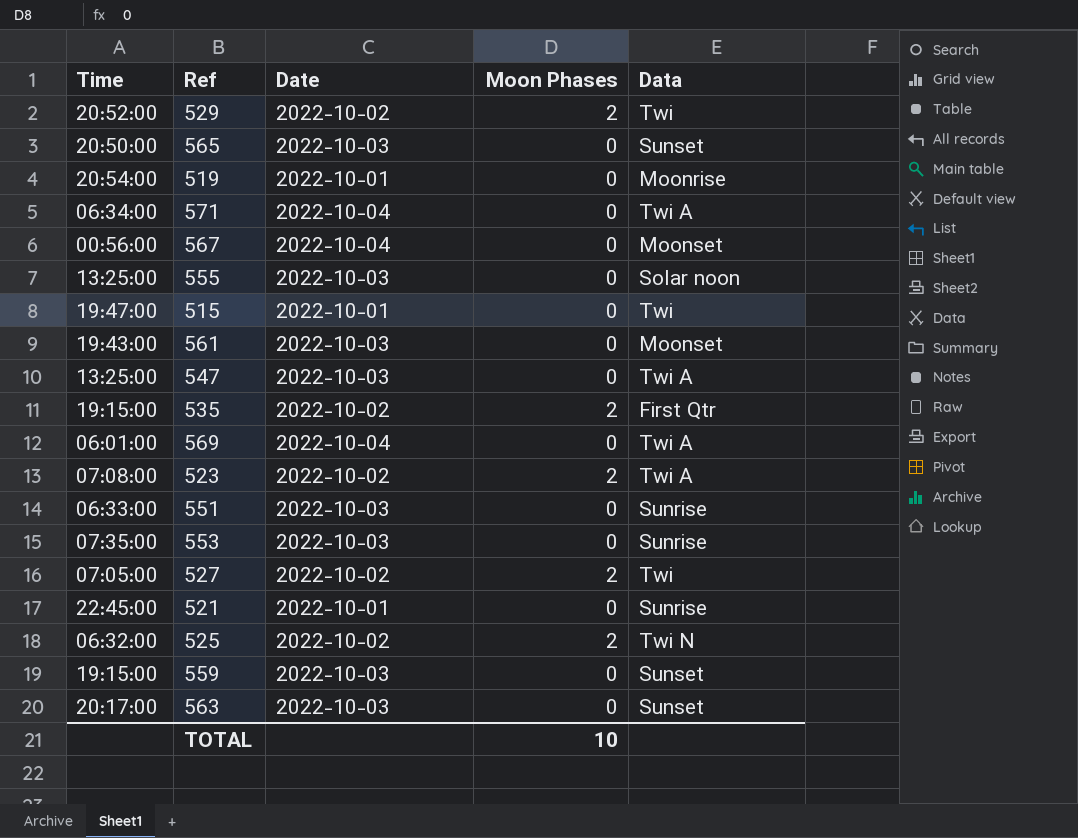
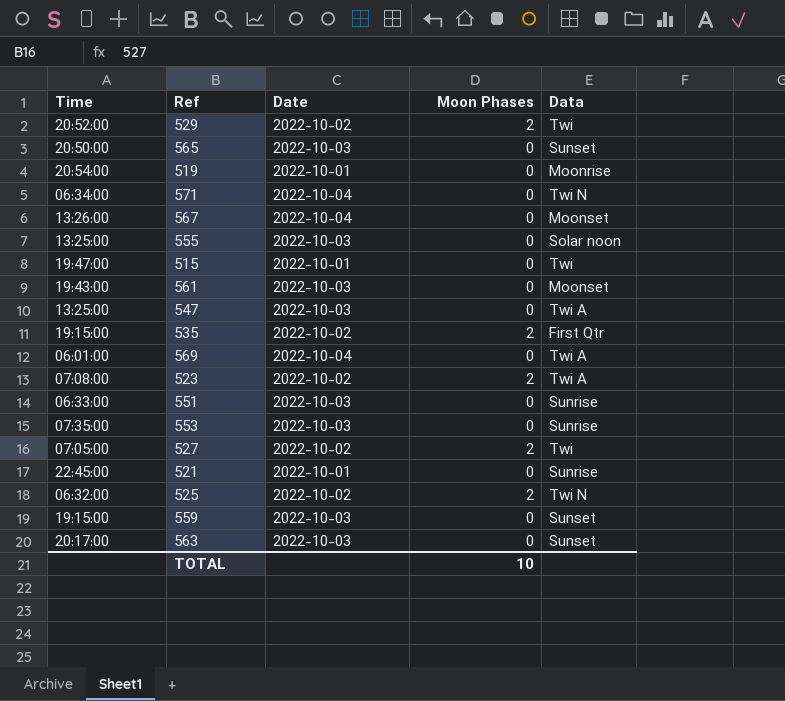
571 | Data: Twi A -> Twi N
567 | Time: 00:56:00 -> 13:26:00

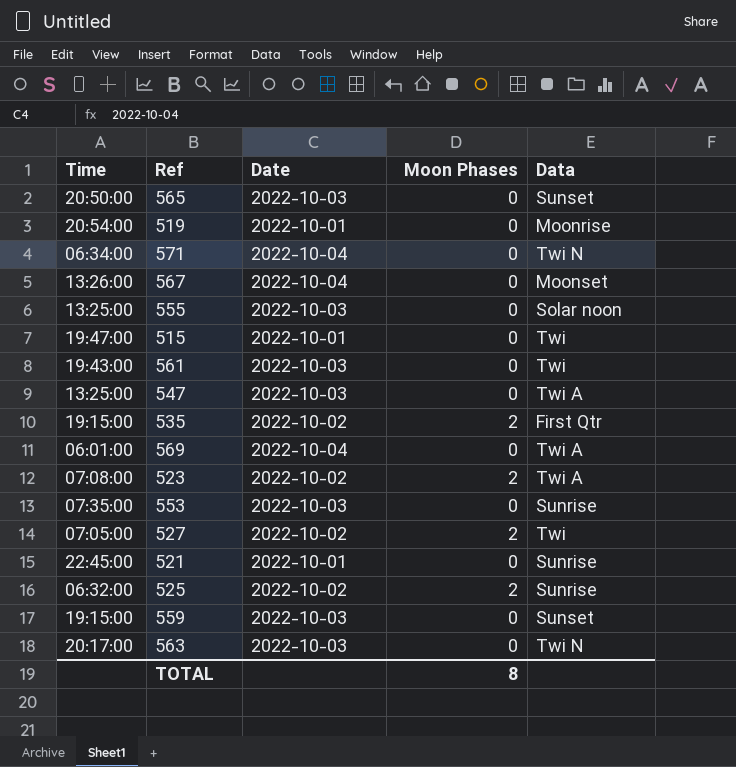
row 529: 20:52:00 | 2022-10-02 | 2 | Twi -> none
row 551: 06:33:00 | 2022-10-03 | 0 | Sunrise -> none
561 | Data: Moonset -> Twi
525 | Data: Twi N -> Sunrise
563 | Data: Sunset -> Twi N
TOTAL | Moon Phases: 10 -> 8

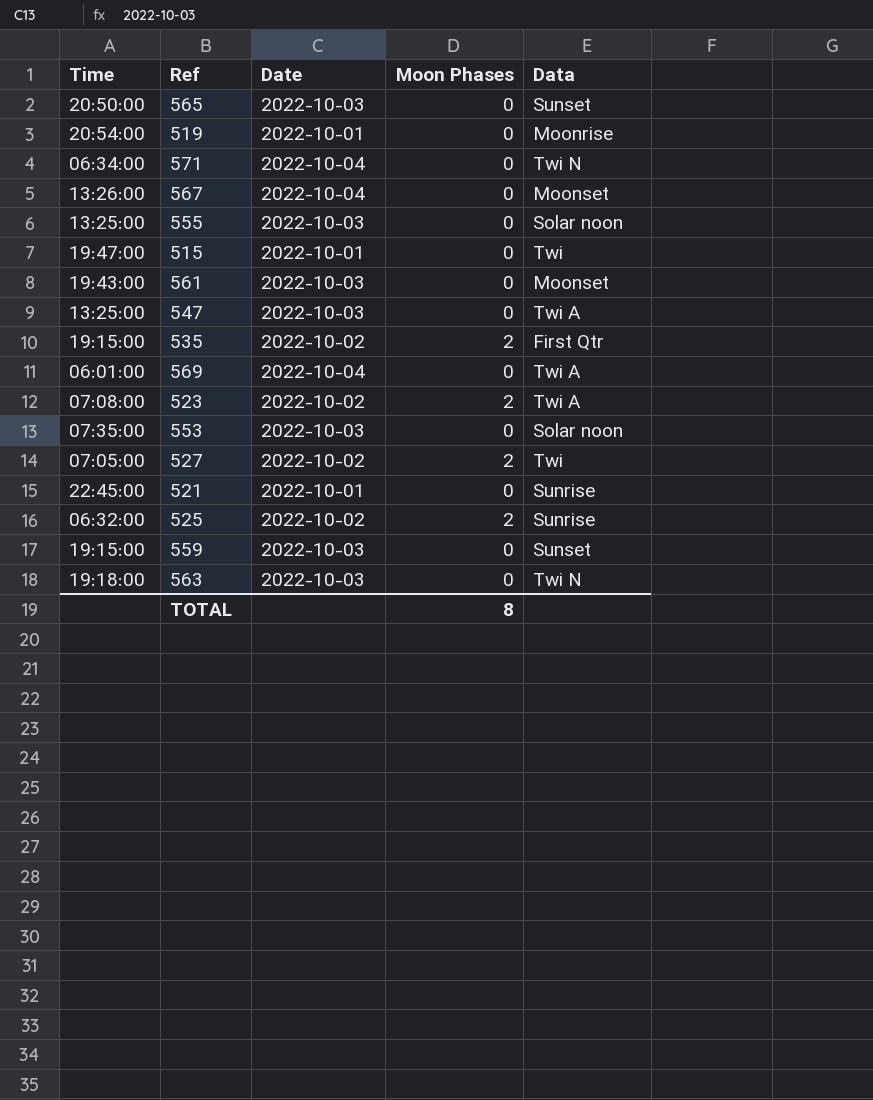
561 | Data: Twi -> Moonset
553 | Data: Sunrise -> Solar noon
563 | Time: 20:17:00 -> 19:18:00

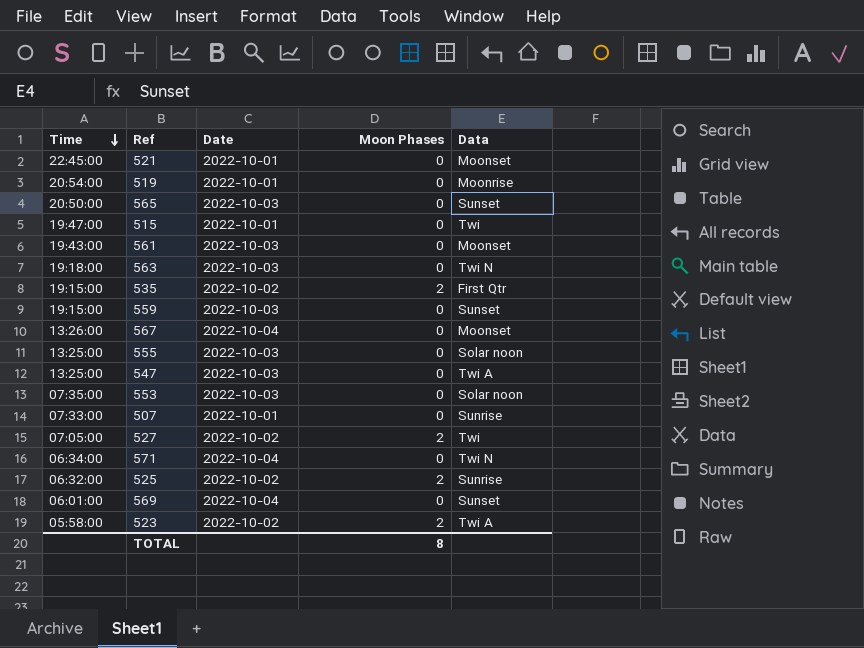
row order: none -> Time descending
521 | Data: Sunrise -> Moonset
row 507: none -> 07:33:00 | 2022-10-01 | 0 | Sunrise
569 | Data: Twi A -> Sunset
523 | Time: 07:08:00 -> 05:58:00

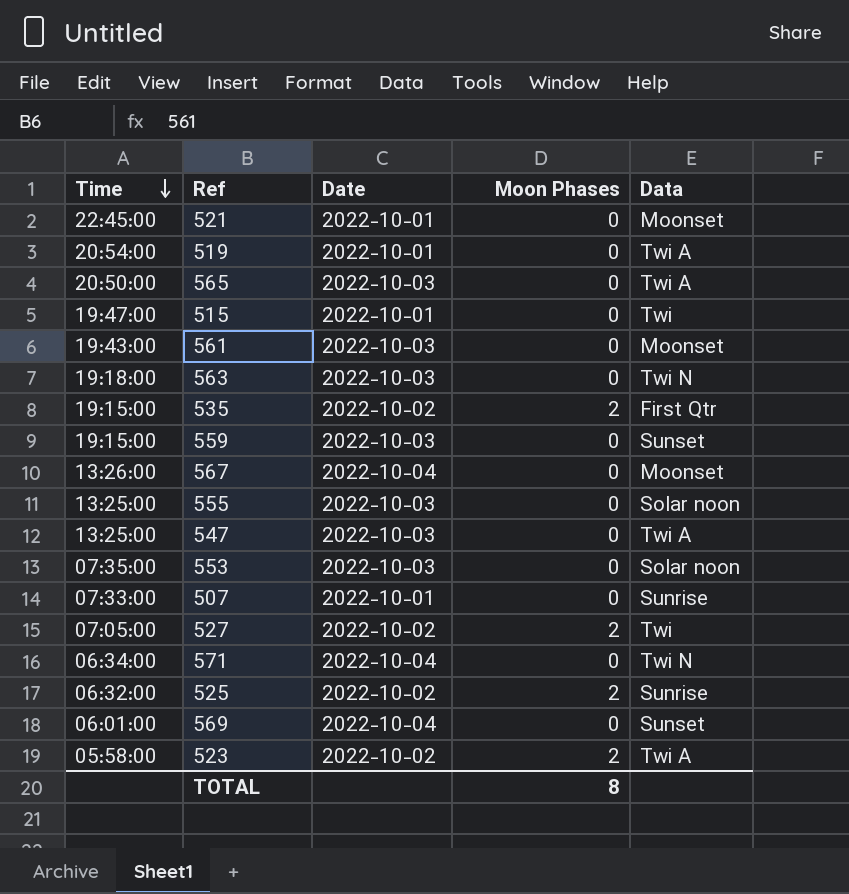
519 | Data: Moonrise -> Twi A
565 | Data: Sunset -> Twi A

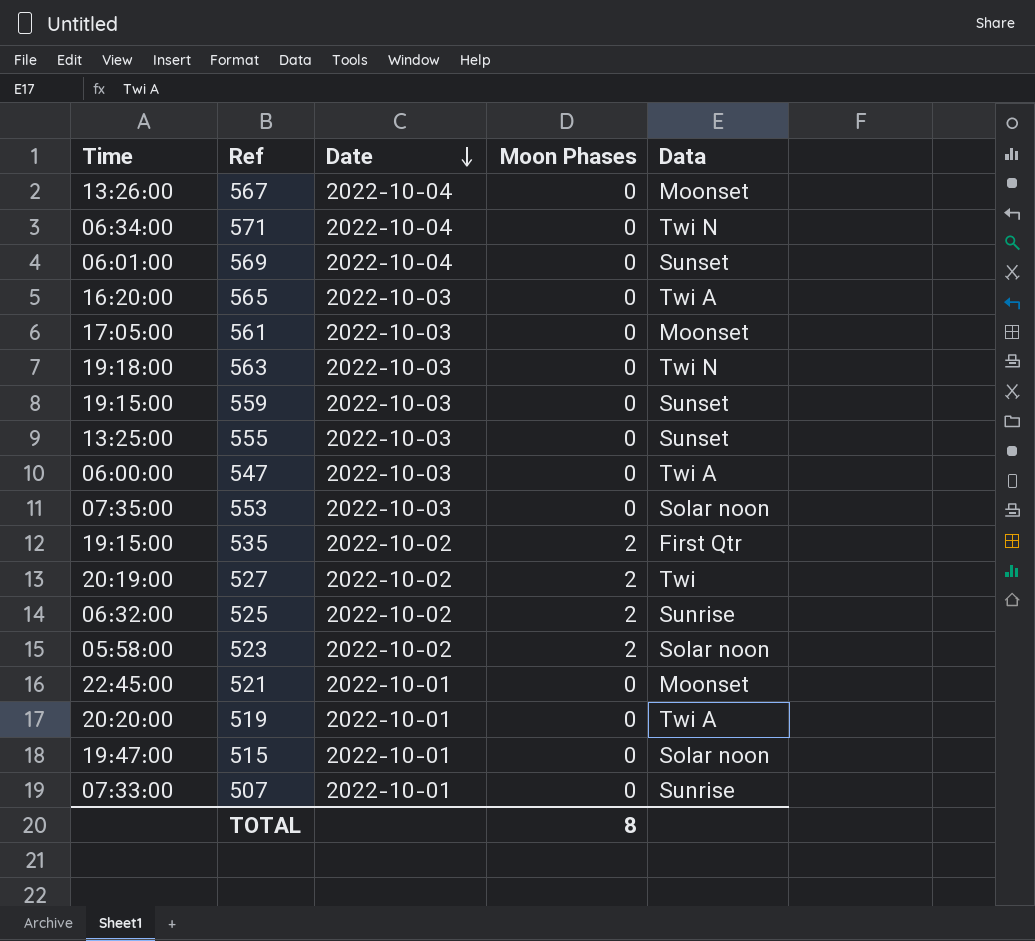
row order: Time descending -> Date descending
565 | Time: 20:50:00 -> 16:20:00
561 | Time: 19:43:00 -> 17:05:00
555 | Data: Solar noon -> Sunset
547 | Time: 13:25:00 -> 06:00:00
527 | Time: 07:05:00 -> 20:19:00
523 | Data: Twi A -> Solar noon
519 | Time: 20:54:00 -> 20:20:00
515 | Data: Twi -> Solar noon

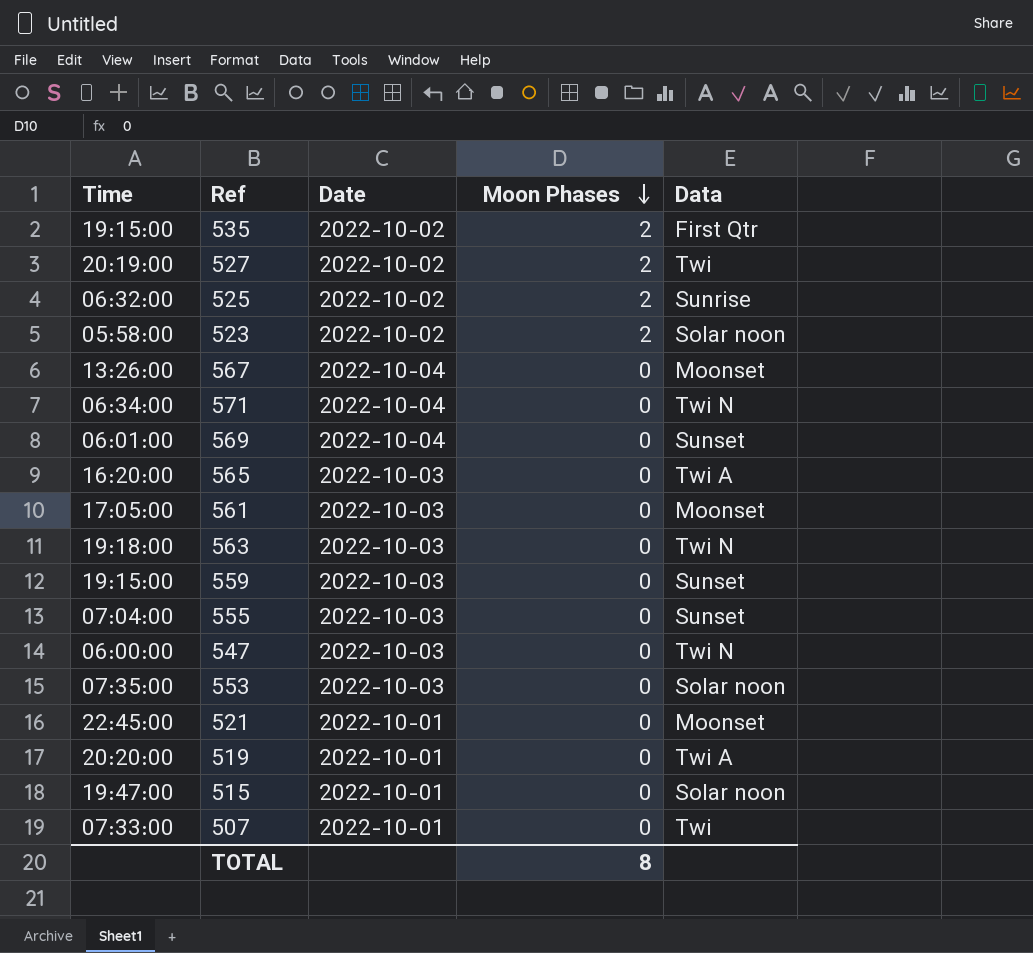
row order: Date descending -> Moon Phases descending
555 | Time: 13:25:00 -> 07:04:00
547 | Data: Twi A -> Twi N
507 | Data: Sunrise -> Twi

